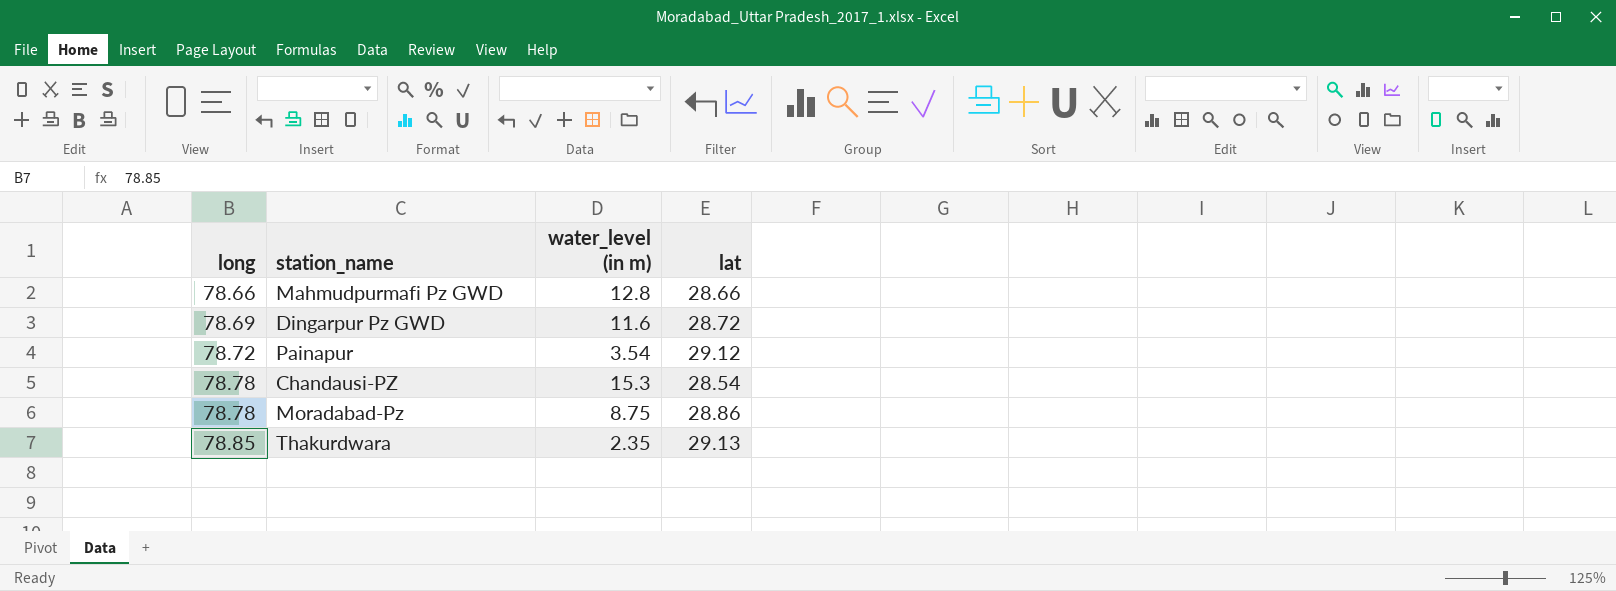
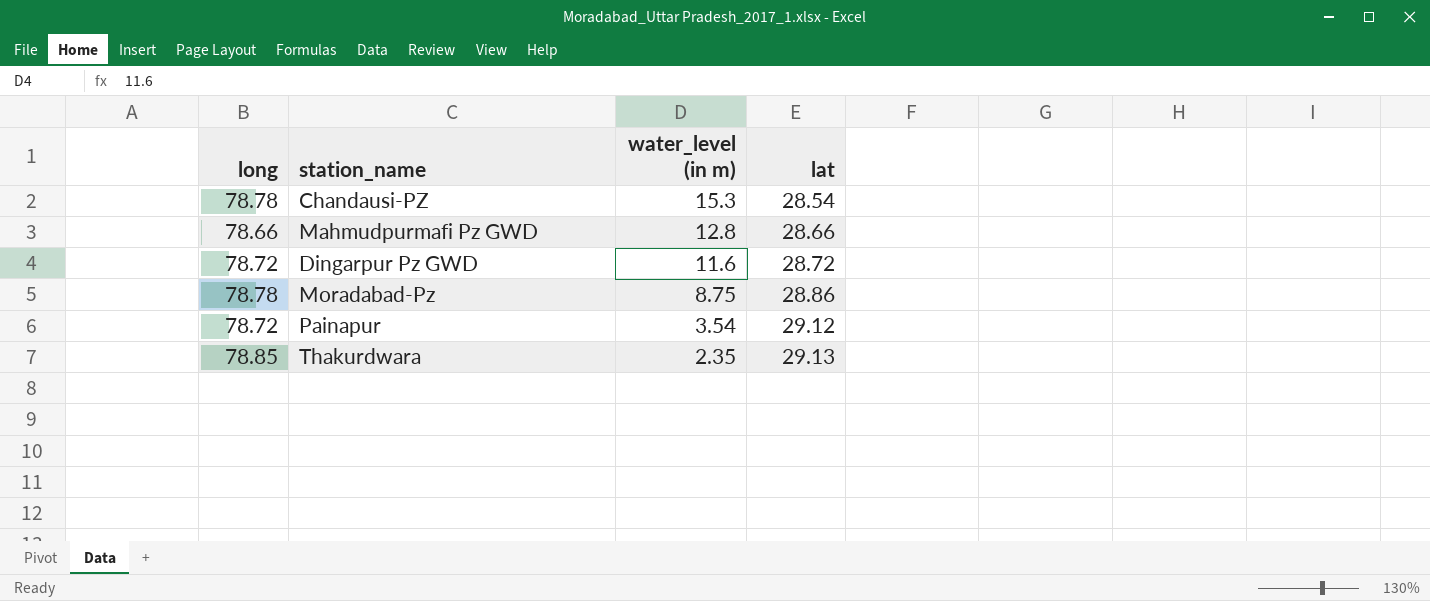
row order: long ascending -> water_level (in m) descending
Dingarpur Pz GWD | long: 78.69 -> 78.72

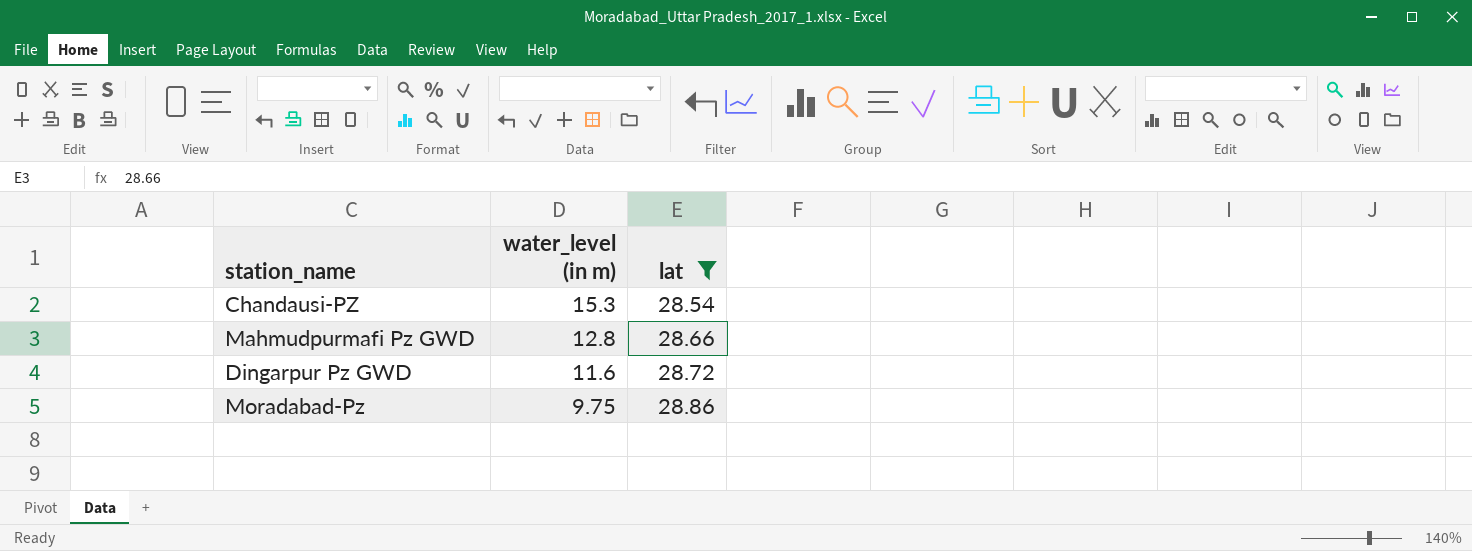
filter: none -> lat <= 28.86
column long | position: 1 -> none
Moradabad-Pz | water_level (in m): 8.75 -> 9.75

